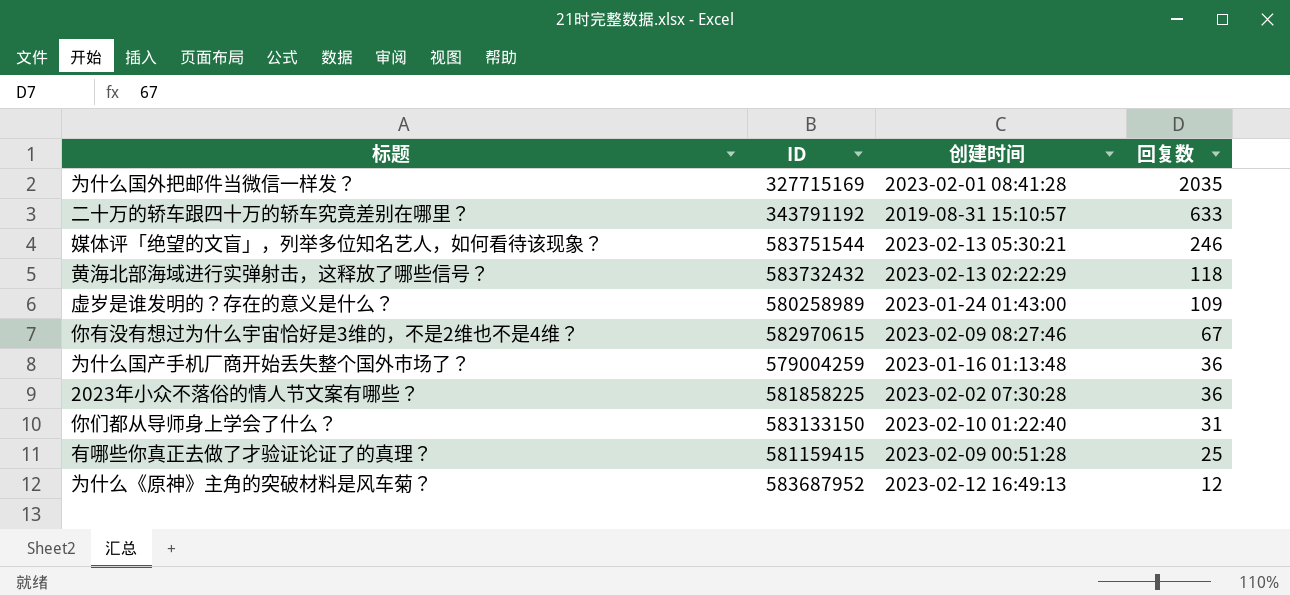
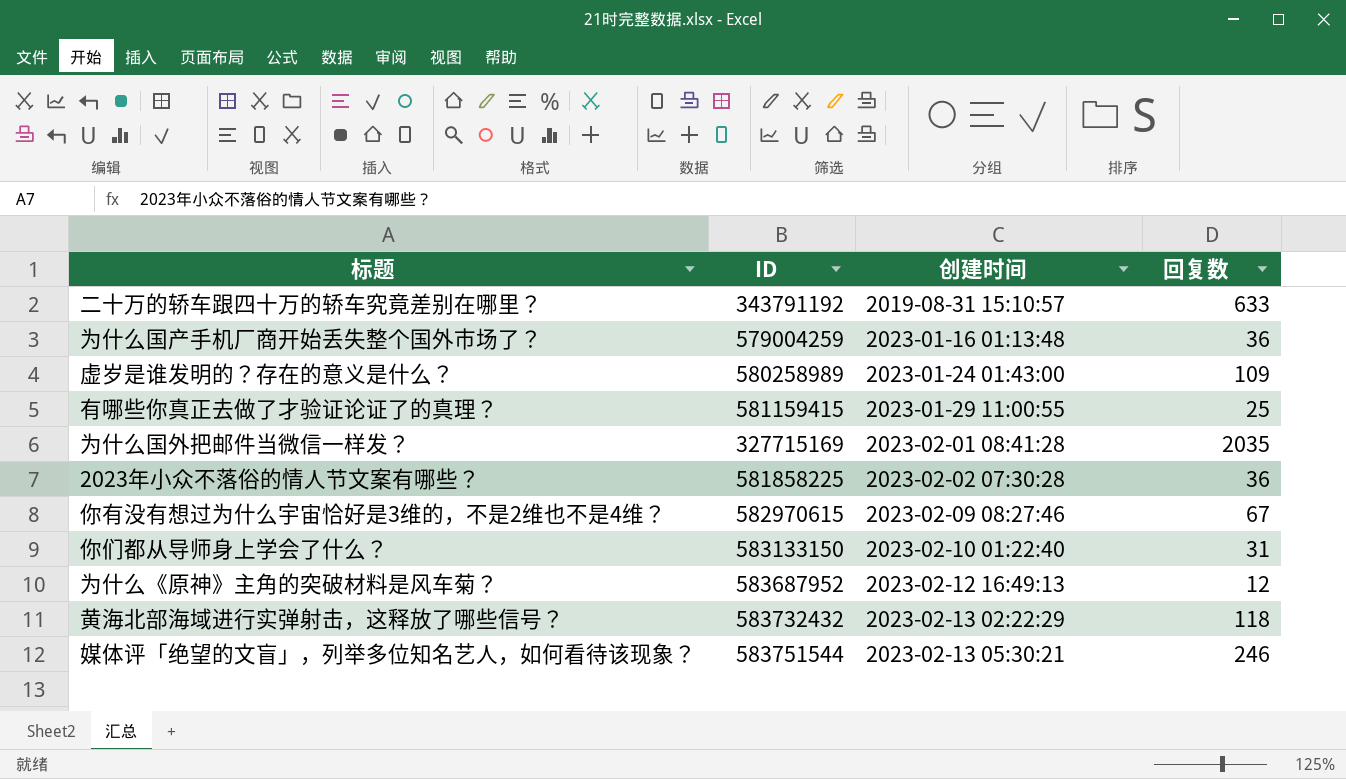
row order: 回复数 descending -> 创建时间 ascending
有哪些你真正去做了才验证论证了的真理？ | 创建时间: 2023-02-09 00:51:28 -> 2023-01-29 11:00:55

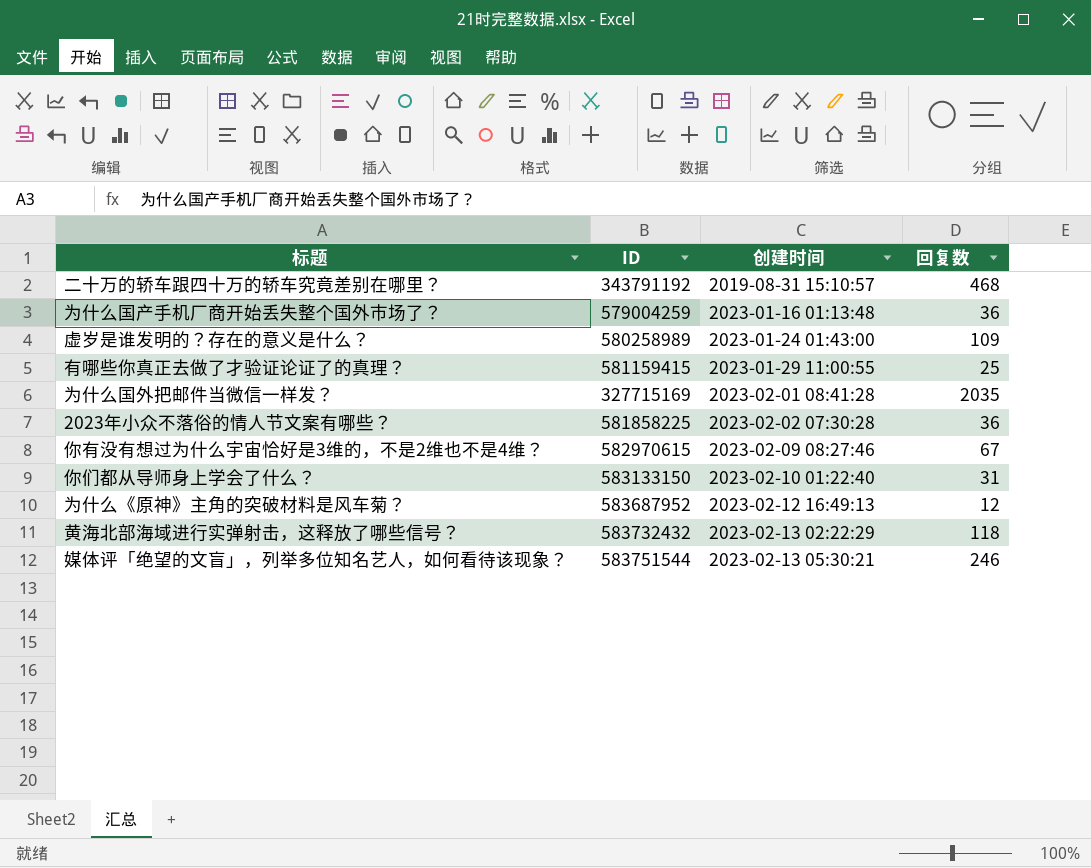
二十万的轿车跟四十万的轿车究竟差别在哪里？ | 回复数: 633 -> 468

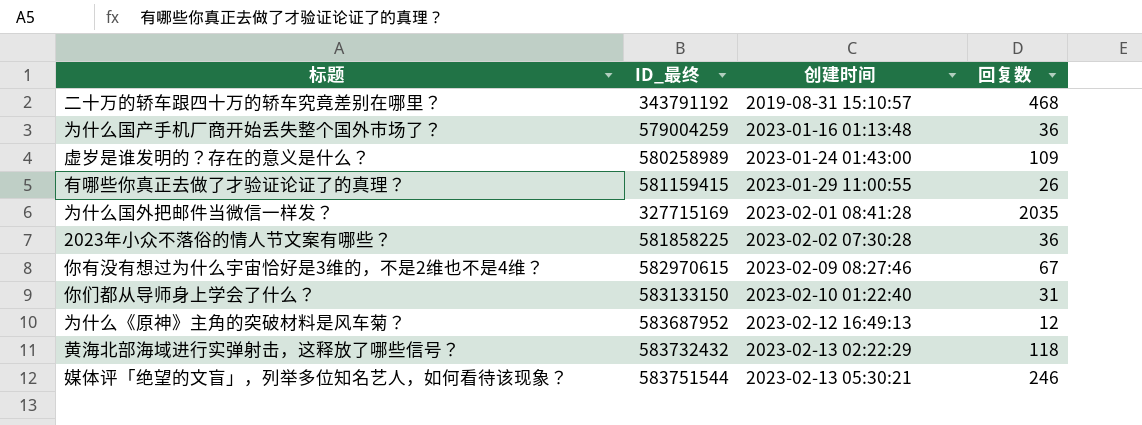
column name: ID -> ID_最终
有哪些你真正去做了才验证论证了的真理？ | 回复数: 25 -> 26

